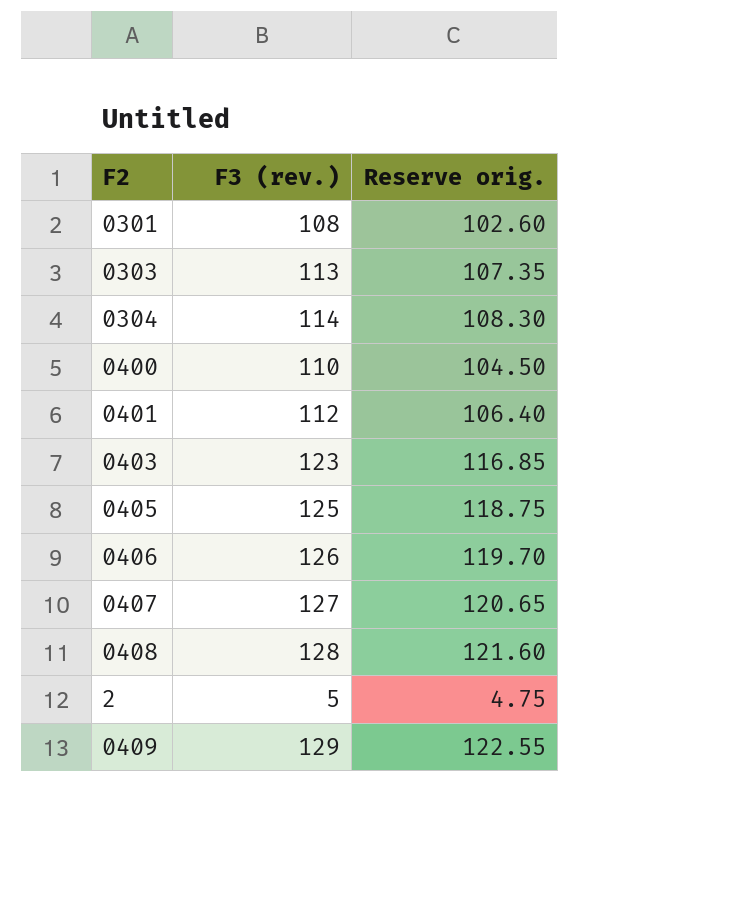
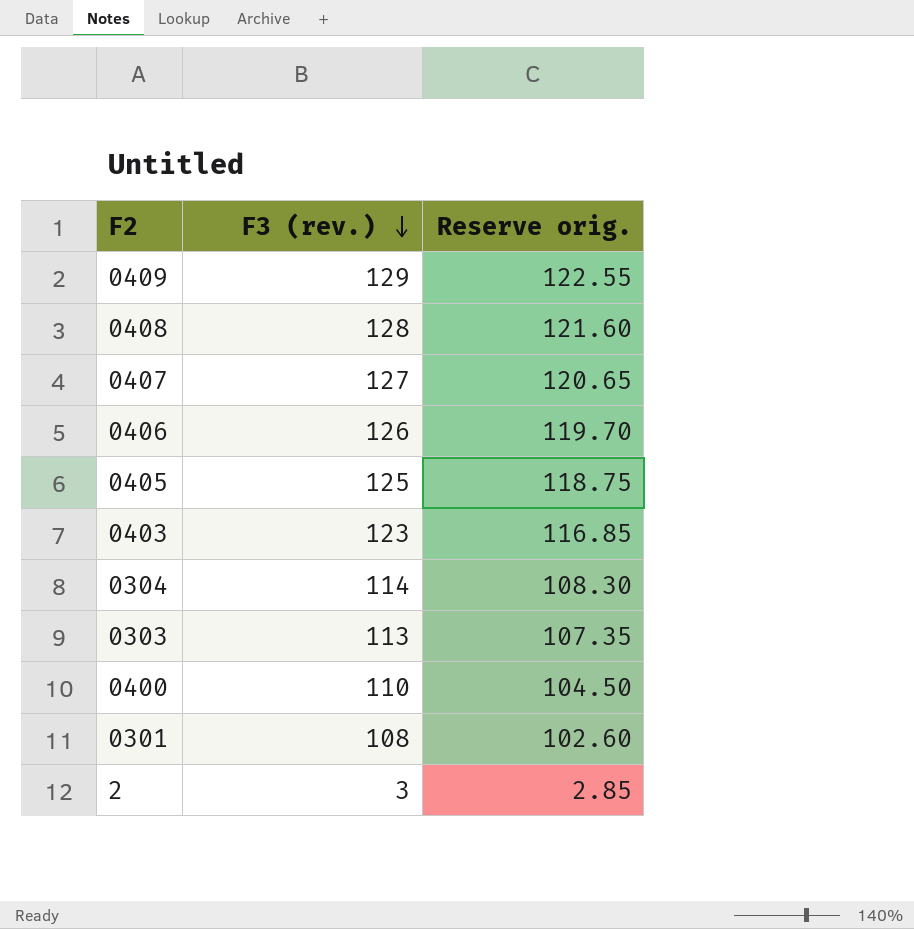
row order: none -> F3 (rev.) descending
row 0401: 112 | 106.40 -> none
2 | F3 (rev.): 5 -> 3
2 | Reserve orig.: 4.75 -> 2.85

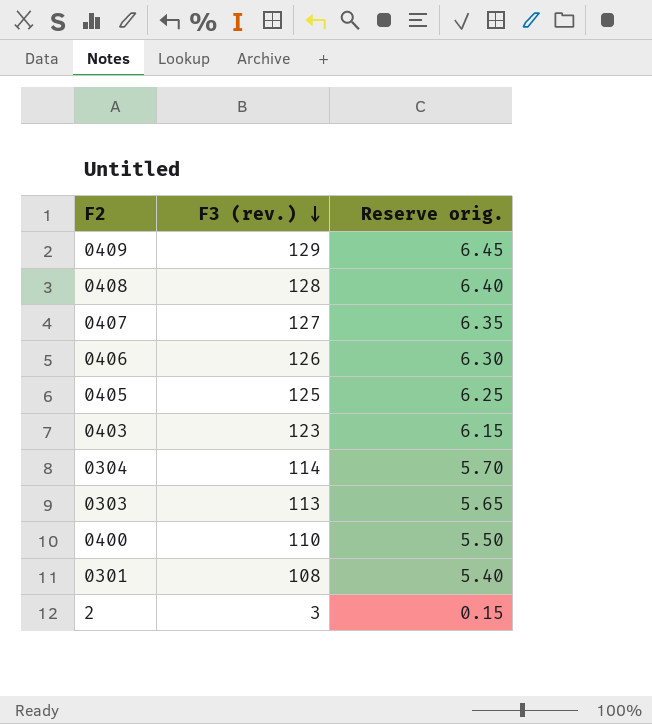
column Reserve orig. | formula: [F3 (rev.)] * 0.95 -> [F3 (rev.)] * 0.05

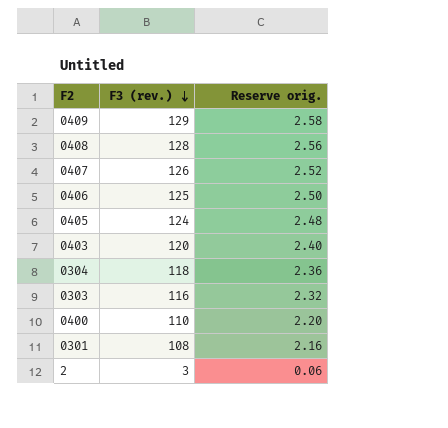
column Reserve orig. | formula: [F3 (rev.)] * 0.05 -> [F3 (rev.)] * 0.02
0407 | F3 (rev.): 127 -> 126
0406 | F3 (rev.): 126 -> 125
0405 | F3 (rev.): 125 -> 124
0403 | F3 (rev.): 123 -> 120
0304 | F3 (rev.): 114 -> 118
0303 | F3 (rev.): 113 -> 116

